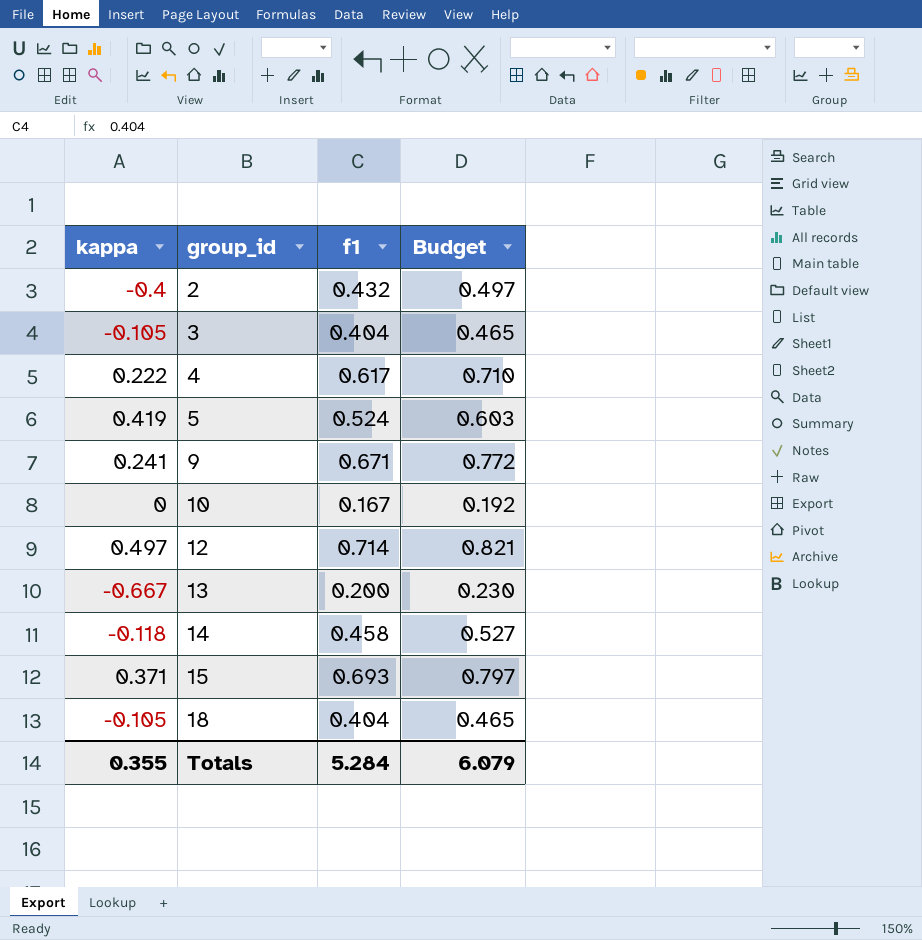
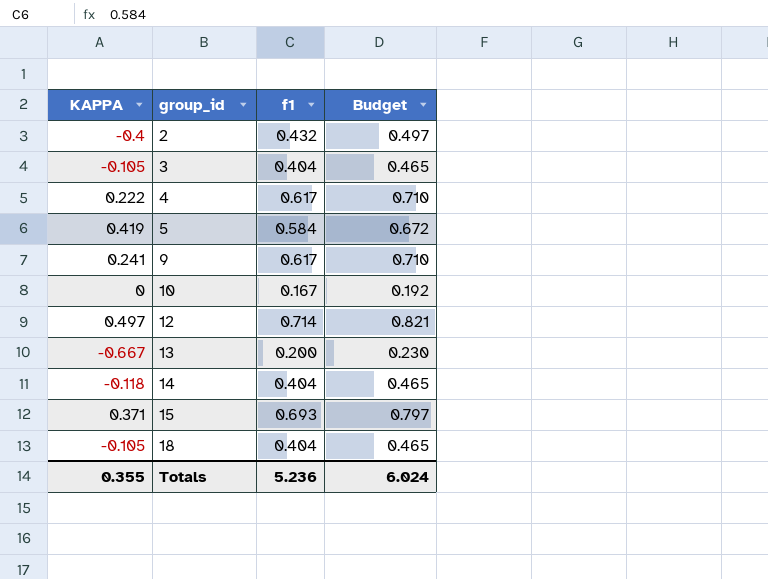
column name: kappa -> KAPPA
5 | f1: 0.524 -> 0.584
5 | Budget: 0.603 -> 0.672
9 | f1: 0.671 -> 0.617
9 | Budget: 0.772 -> 0.710
14 | f1: 0.458 -> 0.404
14 | Budget: 0.527 -> 0.465
Totals | f1: 5.284 -> 5.236
Totals | Budget: 6.079 -> 6.024

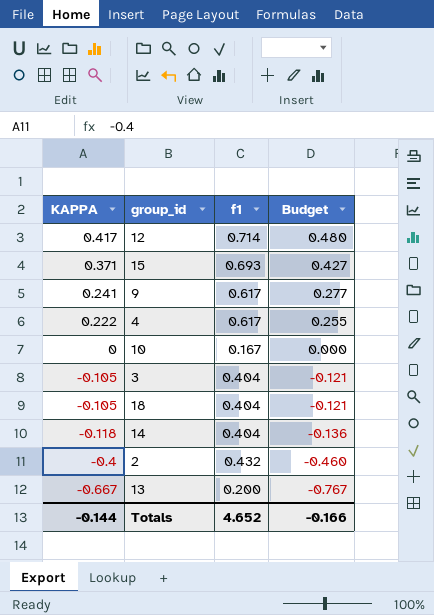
row order: group_id ascending -> KAPPA descending
column Budget | formula: [f1] * 1.15 -> [KAPPA] * 1.15
row 5: 0.419 | 0.584 | 0.672 -> none
12 | KAPPA: 0.497 -> 0.417
Totals | KAPPA: 0.355 -> -0.144
Totals | f1: 5.236 -> 4.652
Totals | Budget: 6.024 -> -0.166

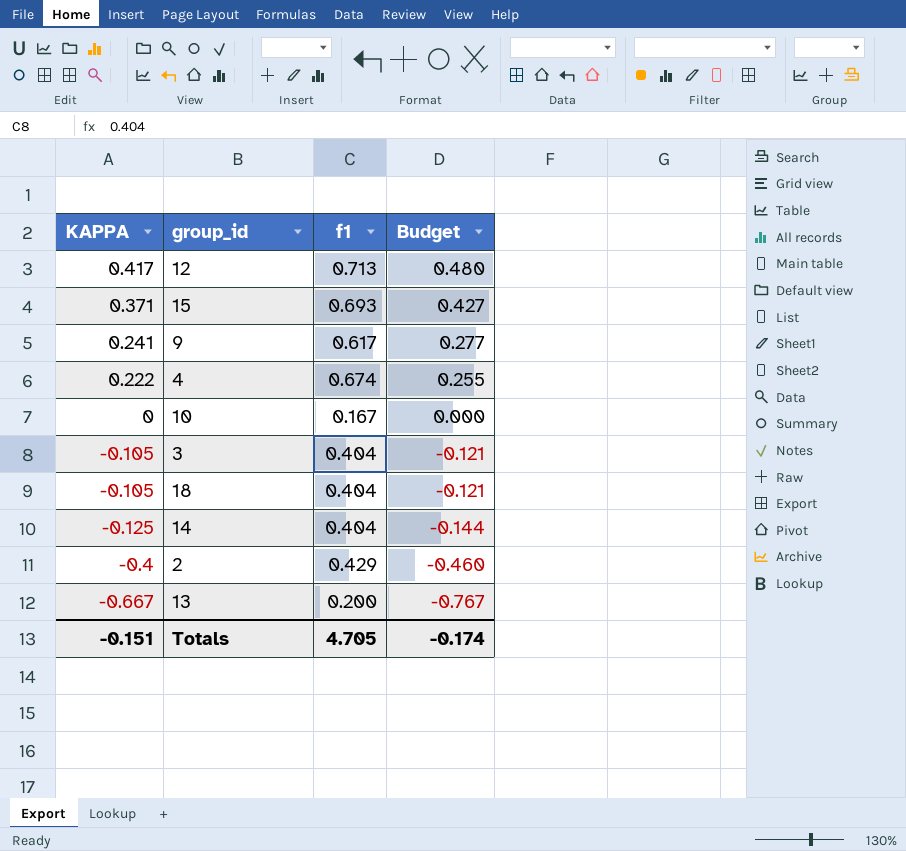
12 | f1: 0.714 -> 0.713
4 | f1: 0.617 -> 0.674
14 | KAPPA: -0.118 -> -0.125
14 | Budget: -0.136 -> -0.144
2 | f1: 0.432 -> 0.429
Totals | KAPPA: -0.144 -> -0.151
Totals | f1: 4.652 -> 4.705
Totals | Budget: -0.166 -> -0.174

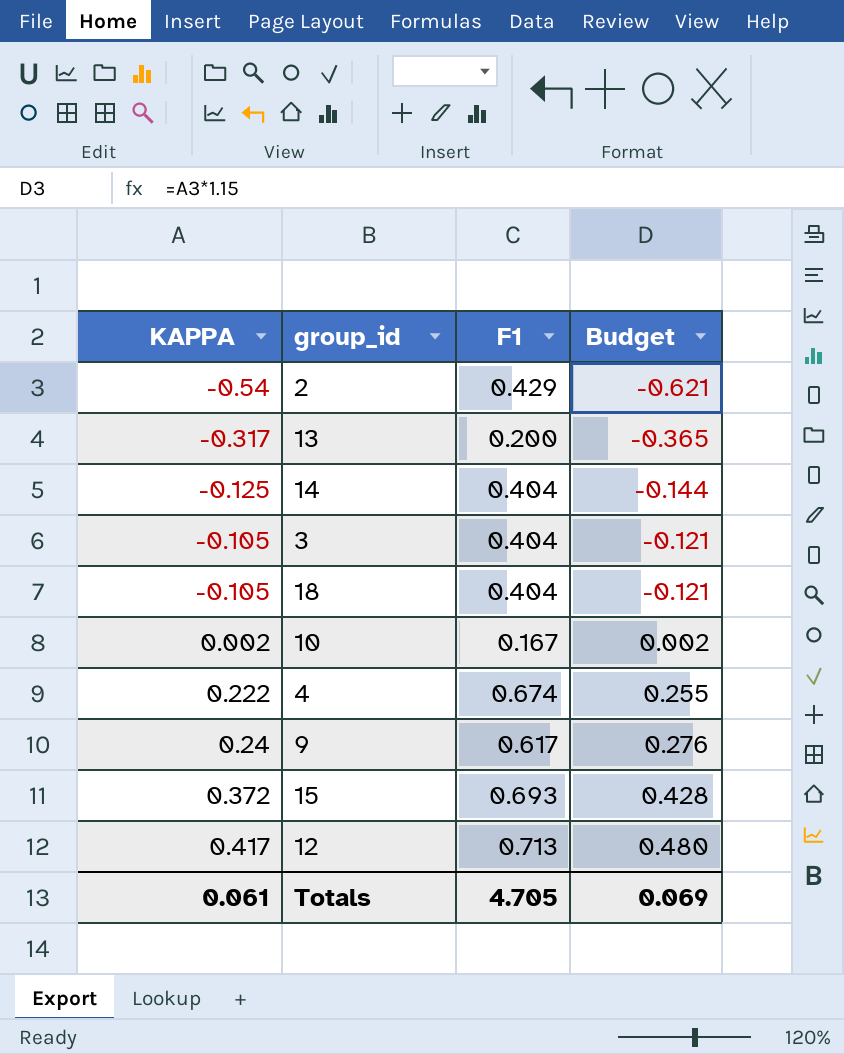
row order: KAPPA descending -> KAPPA ascending
column name: f1 -> F1
2 | KAPPA: -0.4 -> -0.54
2 | Budget: -0.460 -> -0.621
13 | KAPPA: -0.667 -> -0.317
13 | Budget: -0.767 -> -0.365
10 | KAPPA: 0 -> 0.002
10 | Budget: 0.000 -> 0.002
9 | KAPPA: 0.241 -> 0.24
9 | Budget: 0.277 -> 0.276
15 | KAPPA: 0.371 -> 0.372
15 | Budget: 0.427 -> 0.428
Totals | KAPPA: -0.151 -> 0.061
Totals | Budget: -0.174 -> 0.069

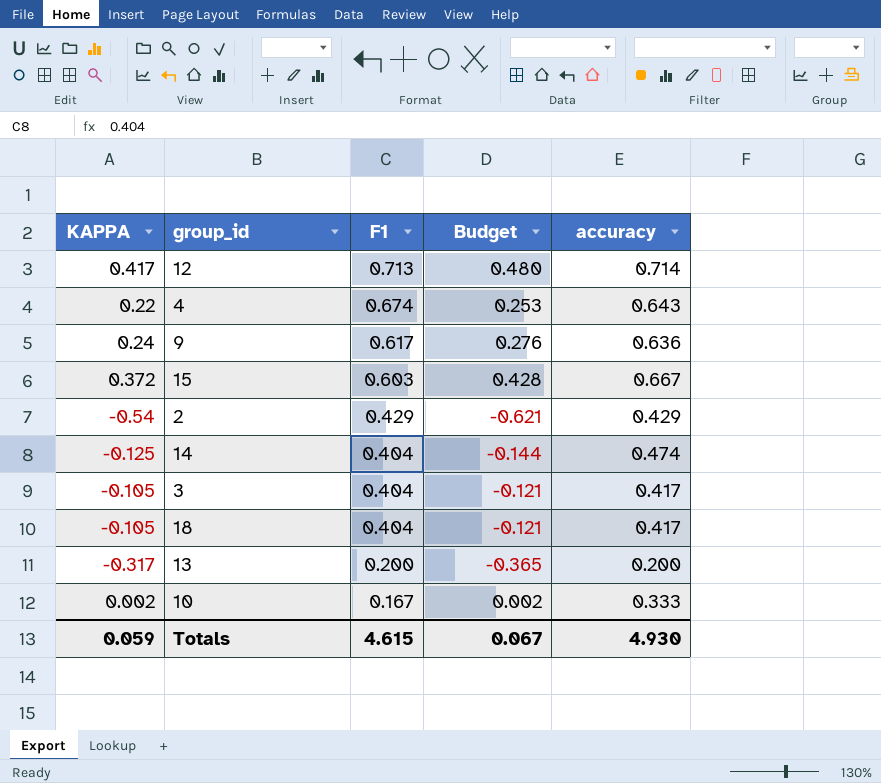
row order: KAPPA ascending -> F1 descending
column accuracy | position: none -> 5
4 | KAPPA: 0.222 -> 0.22
4 | Budget: 0.255 -> 0.253
15 | F1: 0.693 -> 0.603
Totals | KAPPA: 0.061 -> 0.059
Totals | F1: 4.705 -> 4.615
Totals | Budget: 0.069 -> 0.067

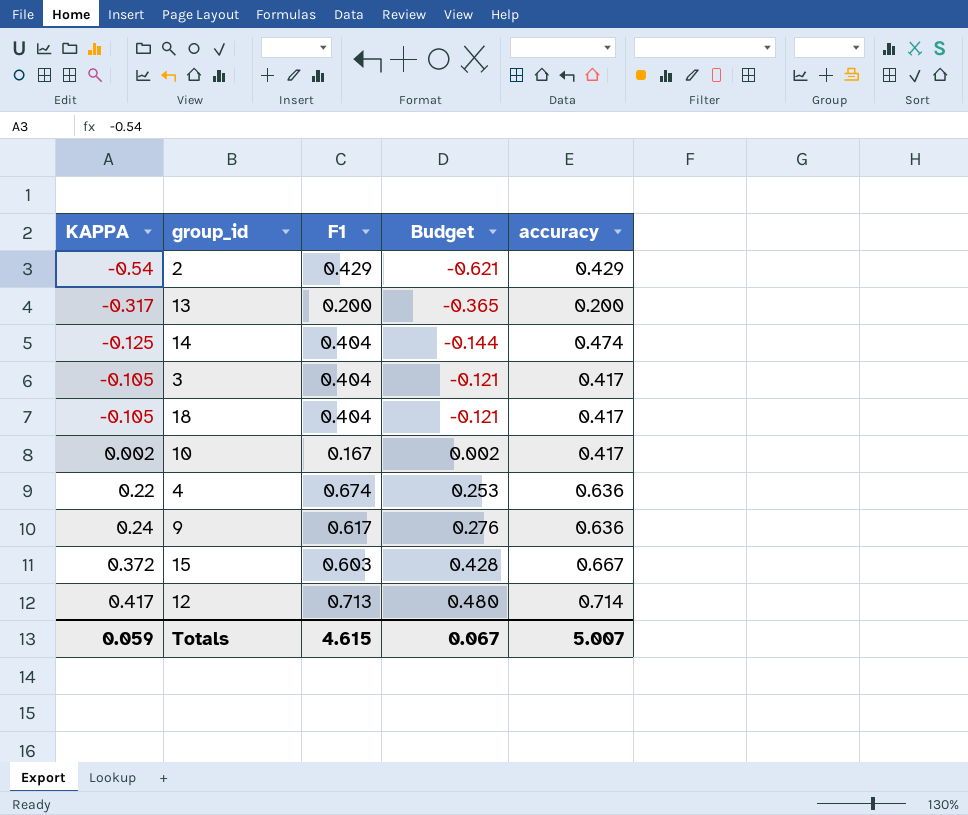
row order: F1 descending -> KAPPA ascending
10 | accuracy: 0.333 -> 0.417
4 | accuracy: 0.643 -> 0.636
Totals | accuracy: 4.930 -> 5.007

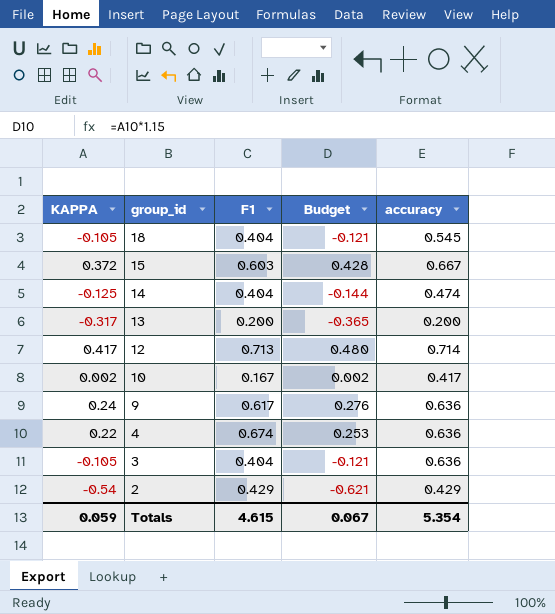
row order: KAPPA ascending -> group_id descending
18 | accuracy: 0.417 -> 0.545
3 | accuracy: 0.417 -> 0.636
Totals | accuracy: 5.007 -> 5.354

